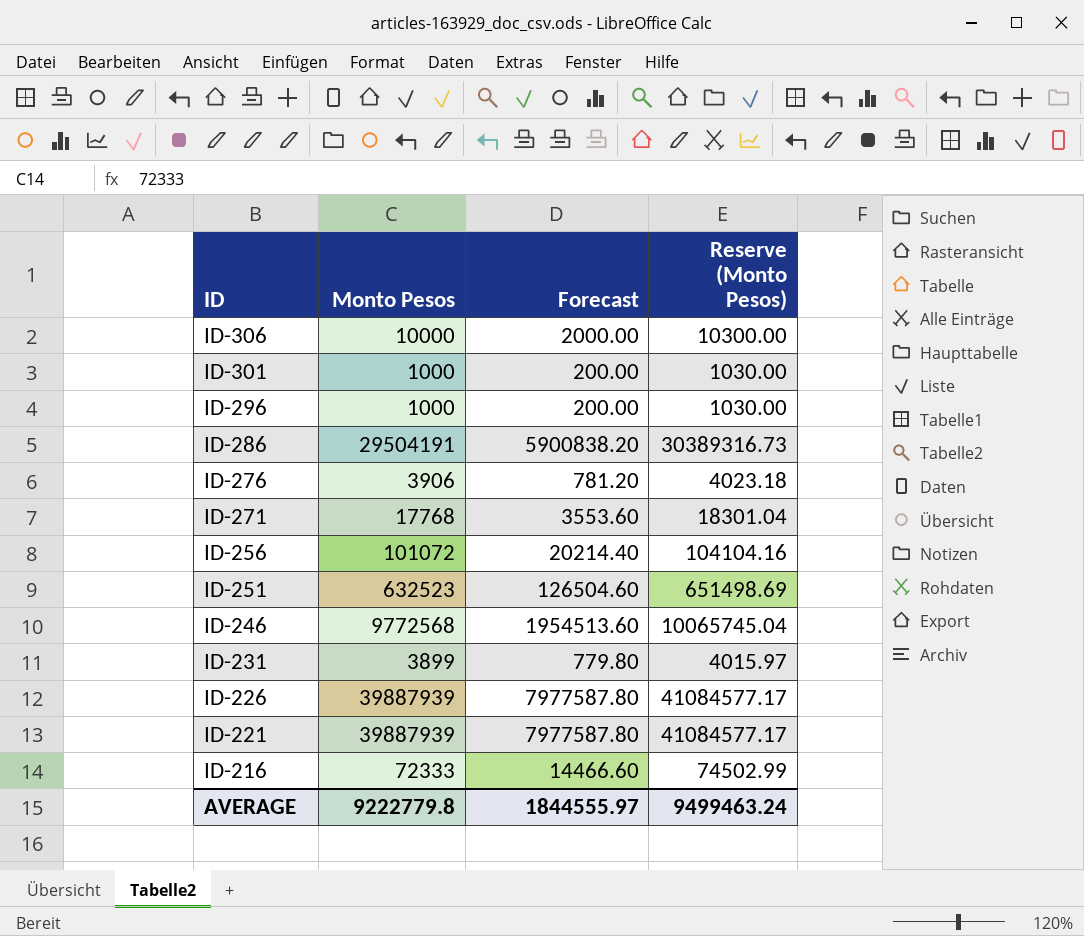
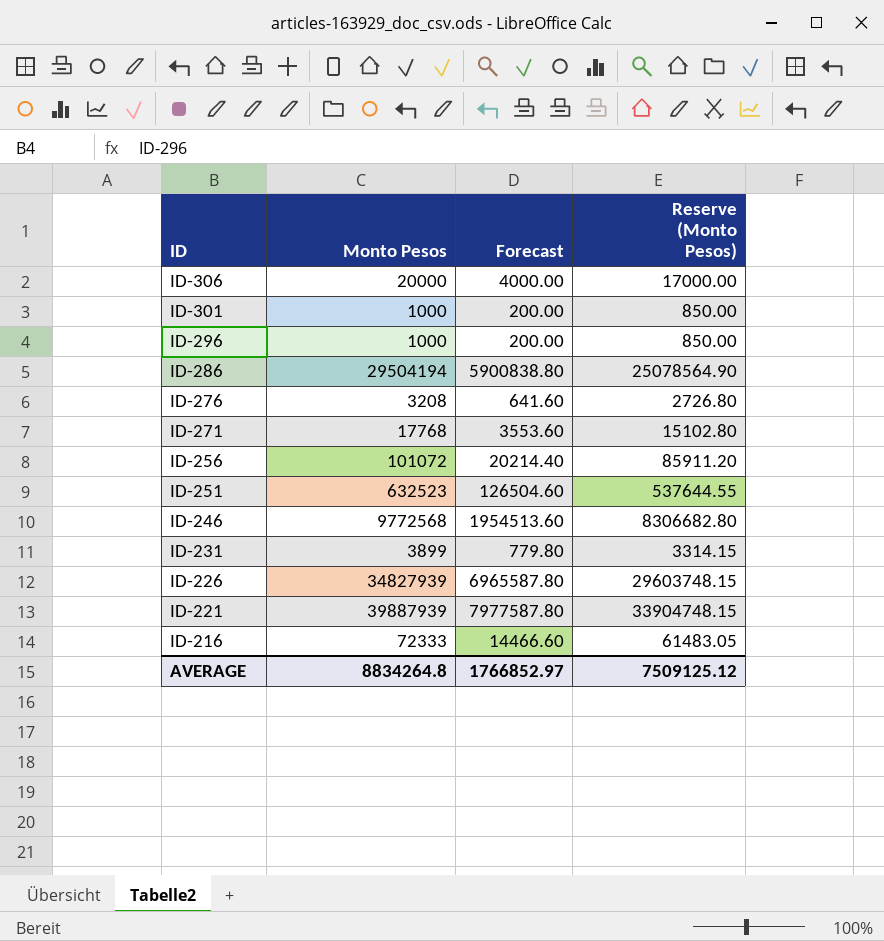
column Reserve (Monto Pesos) | formula: [Monto Pesos] * 1.03 -> [Monto Pesos] * 0.85
ID-306 | Monto Pesos: 10000 -> 20000
ID-306 | Forecast: 2000.00 -> 4000.00
ID-286 | Monto Pesos: 29504191 -> 29504194
ID-286 | Forecast: 5900838.20 -> 5900838.80
ID-276 | Monto Pesos: 3906 -> 3208
ID-276 | Forecast: 781.20 -> 641.60
ID-226 | Monto Pesos: 39887939 -> 34827939
ID-226 | Forecast: 7977587.80 -> 6965587.80
AVERAGE | Monto Pesos: 9222779.8 -> 8834264.8
AVERAGE | Forecast: 1844555.97 -> 1766852.97
AVERAGE | Reserve (Monto Pesos): 9499463.24 -> 7509125.12

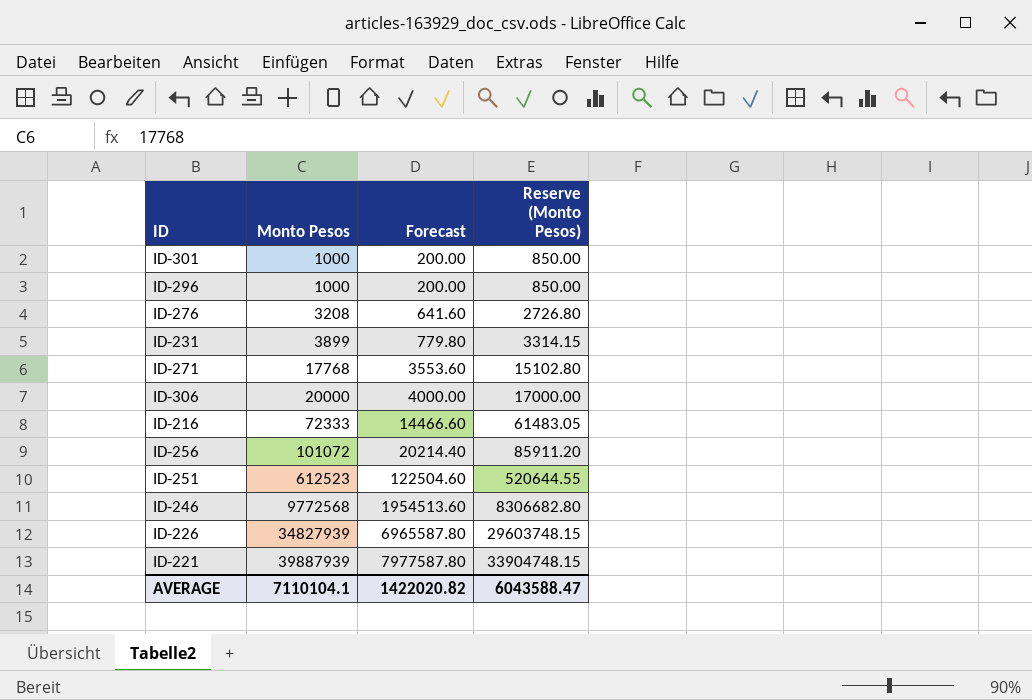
row order: ID descending -> Monto Pesos ascending
row ID-286: 29504194 | 5900838.80 | 25078564.90 -> none
ID-251 | Monto Pesos: 632523 -> 612523
ID-251 | Forecast: 126504.60 -> 122504.60
ID-251 | Reserve (Monto Pesos): 537644.55 -> 520644.55
AVERAGE | Monto Pesos: 8834264.8 -> 7110104.1
AVERAGE | Forecast: 1766852.97 -> 1422020.82
AVERAGE | Reserve (Monto Pesos): 7509125.12 -> 6043588.47

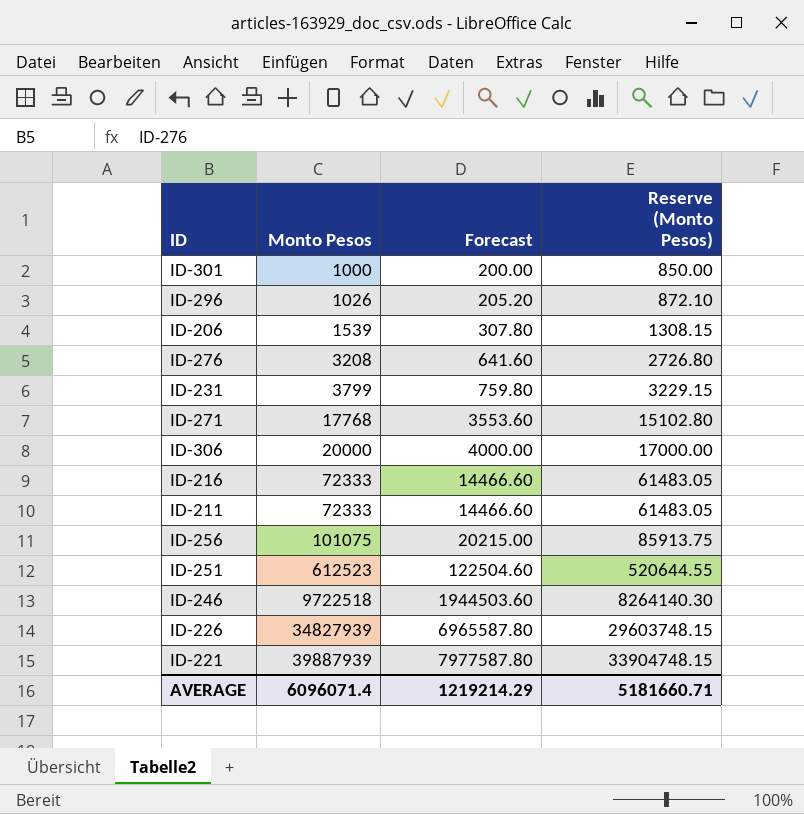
ID-296 | Monto Pesos: 1000 -> 1026
ID-296 | Forecast: 200.00 -> 205.20
ID-296 | Reserve (Monto Pesos): 850.00 -> 872.10
row ID-206: none -> 1539 | 307.80 | 1308.15
ID-231 | Monto Pesos: 3899 -> 3799
ID-231 | Forecast: 779.80 -> 759.80
ID-231 | Reserve (Monto Pesos): 3314.15 -> 3229.15
row ID-211: none -> 72333 | 14466.60 | 61483.05
ID-256 | Monto Pesos: 101072 -> 101075
ID-256 | Forecast: 20214.40 -> 20215.00
ID-256 | Reserve (Monto Pesos): 85911.20 -> 85913.75
ID-246 | Monto Pesos: 9772568 -> 9722518
ID-246 | Forecast: 1954513.60 -> 1944503.60
ID-246 | Reserve (Monto Pesos): 8306682.80 -> 8264140.30
AVERAGE | Monto Pesos: 7110104.1 -> 6096071.4
AVERAGE | Forecast: 1422020.82 -> 1219214.29
AVERAGE | Reserve (Monto Pesos): 6043588.47 -> 5181660.71

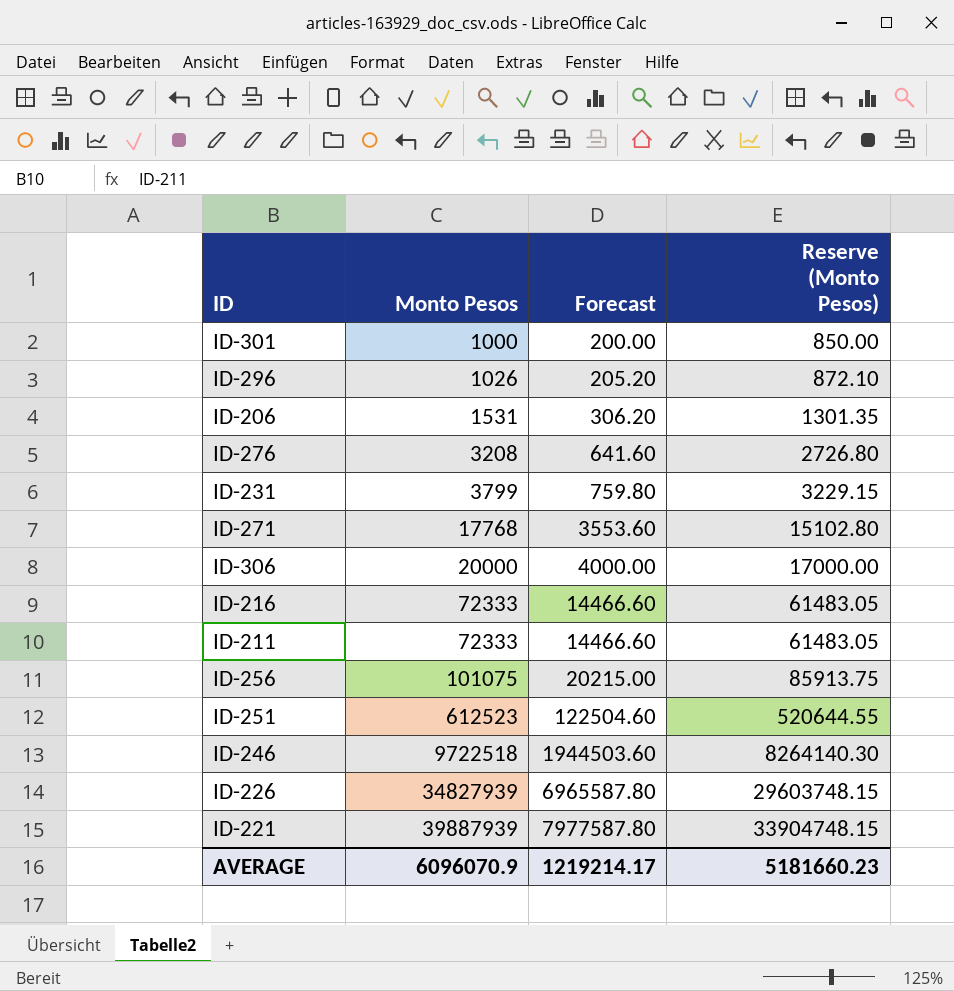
ID-206 | Monto Pesos: 1539 -> 1531
ID-206 | Forecast: 307.80 -> 306.20
ID-206 | Reserve (Monto Pesos): 1308.15 -> 1301.35
AVERAGE | Monto Pesos: 6096071.4 -> 6096070.9
AVERAGE | Forecast: 1219214.29 -> 1219214.17
AVERAGE | Reserve (Monto Pesos): 5181660.71 -> 5181660.23

